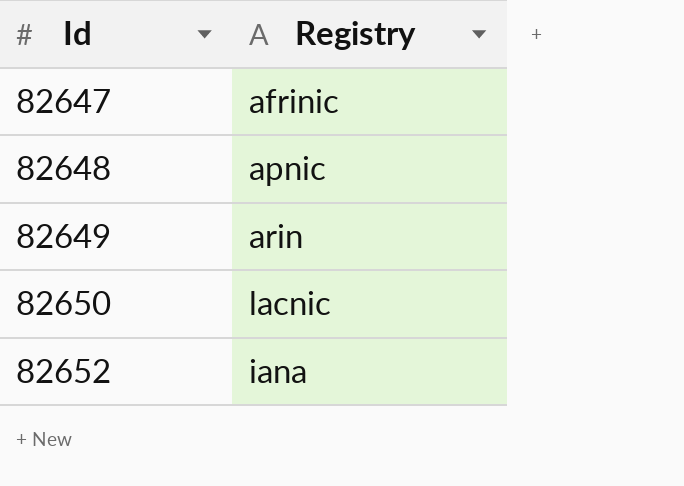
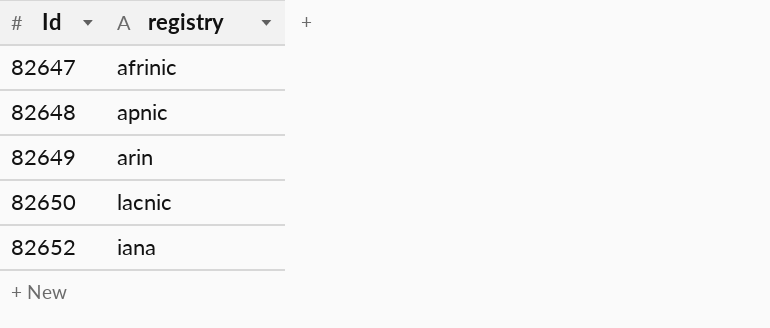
column name: Registry -> registry

